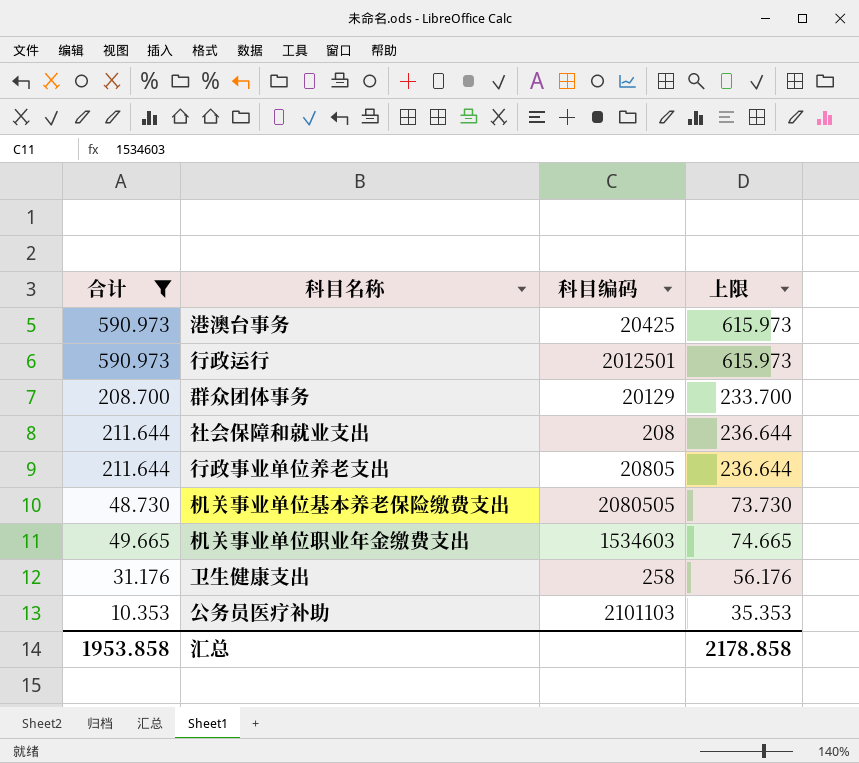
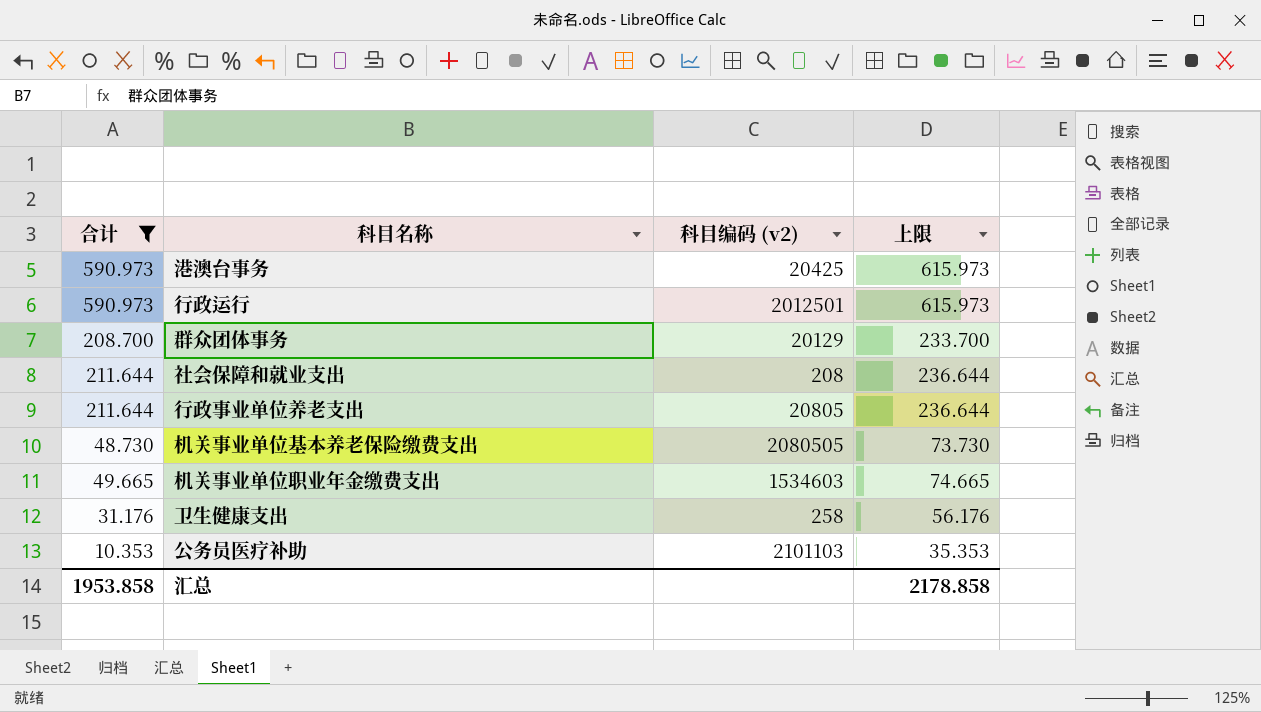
column name: 科目编码 -> 科目编码 (v2)

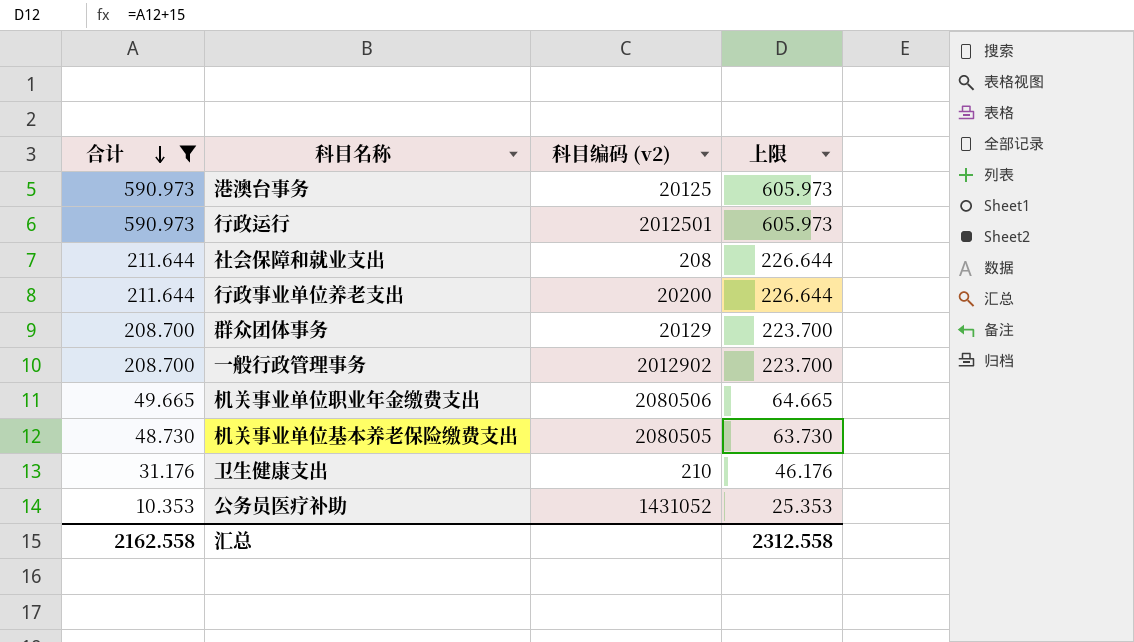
row order: none -> 合计 descending
column 上限 | formula: [合计] + 25 -> [合计] + 15
港澳台事务 | 科目编码 (v2): 20425 -> 20125
行政事业单位养老支出 | 科目编码 (v2): 20805 -> 20200
row 一般行政管理事务: none -> 208.700 | 2012902 | 223.700
机关事业单位职业年金缴费支出 | 科目编码 (v2): 1534603 -> 2080506
卫生健康支出 | 科目编码 (v2): 258 -> 210
公务员医疗补助 | 科目编码 (v2): 2101103 -> 1431052
汇总 | 合计: 1953.858 -> 2162.558
汇总 | 上限: 2178.858 -> 2312.558

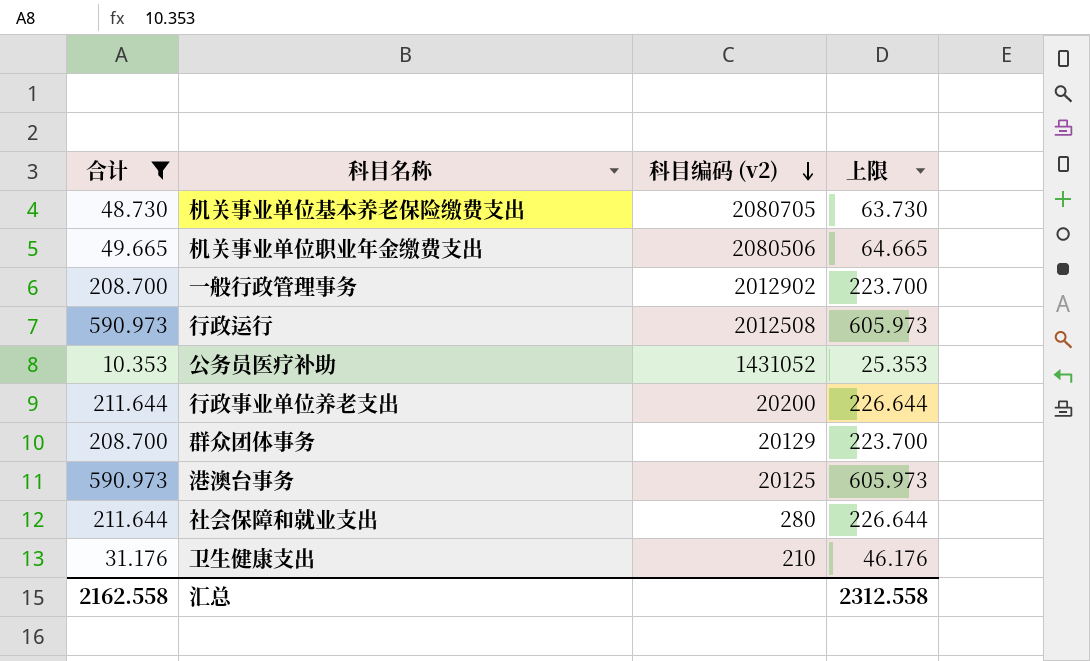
row order: 合计 descending -> 科目编码 (v2) descending
机关事业单位基本养老保险缴费支出 | 科目编码 (v2): 2080505 -> 2080705
行政运行 | 科目编码 (v2): 2012501 -> 2012508
社会保障和就业支出 | 科目编码 (v2): 208 -> 280

